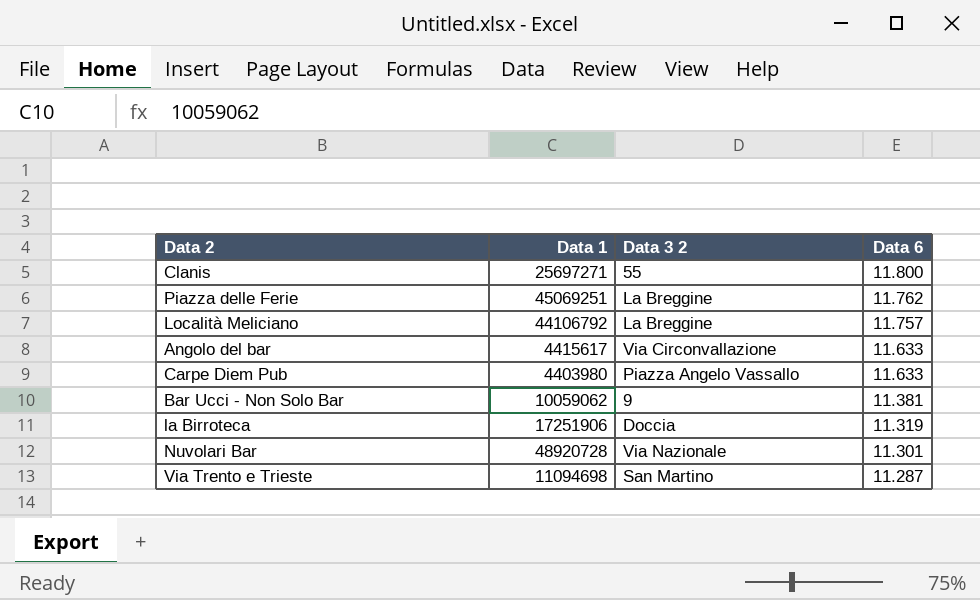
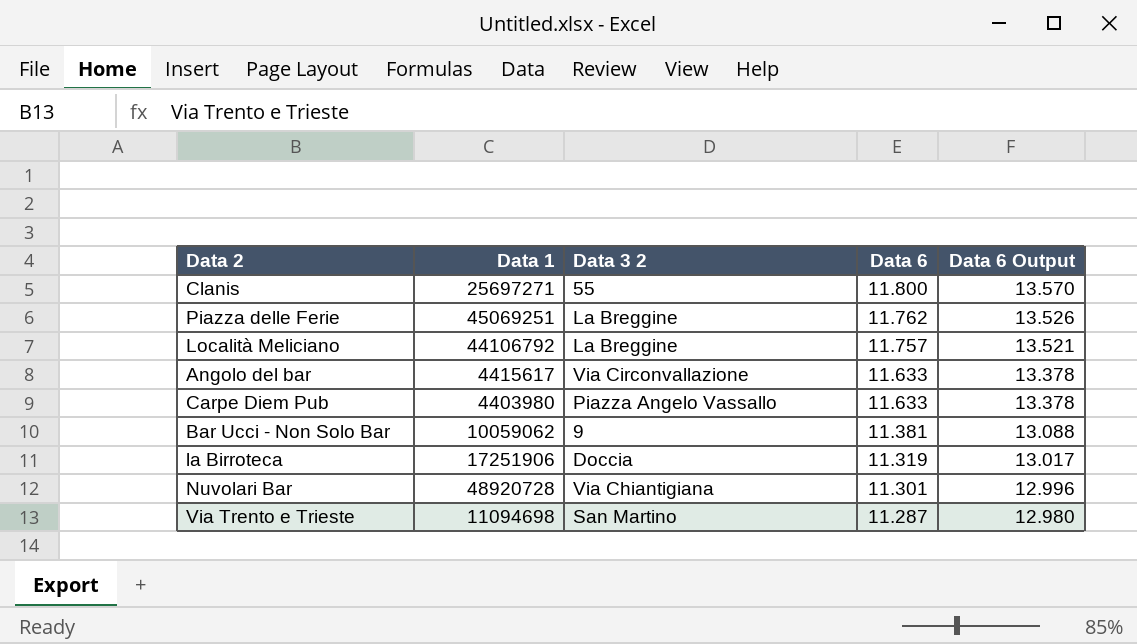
column Data 6 Output | formula: none -> [Data 6] * 1.15
Nuvolari Bar | Data 3 2: Via Nazionale -> Via Chiantigiana

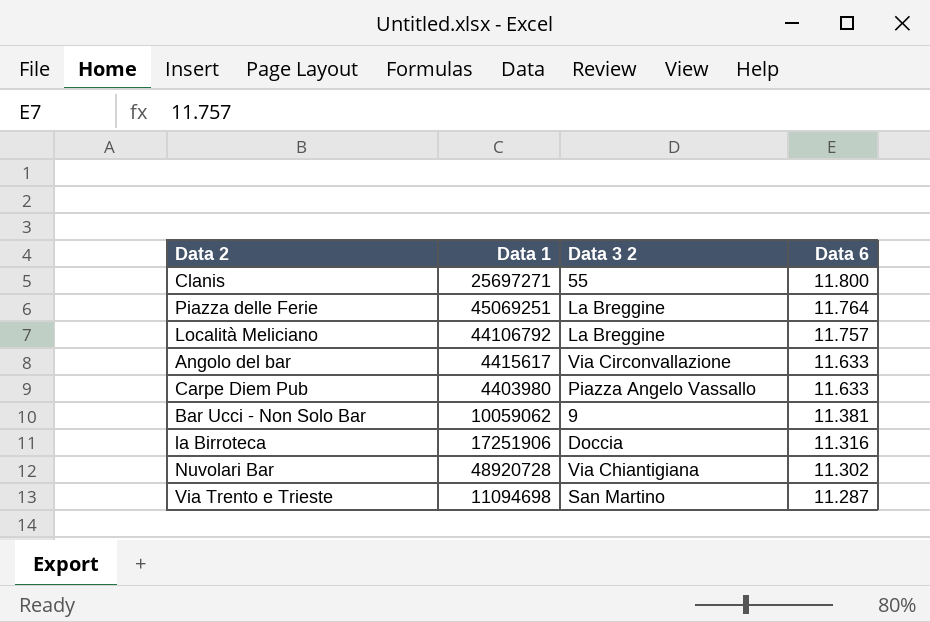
column Data 6 Output | formula: [Data 6] * 1.15 -> none
Piazza delle Ferie | Data 6: 11.762 -> 11.764
la Birroteca | Data 6: 11.319 -> 11.316
Nuvolari Bar | Data 6: 11.301 -> 11.302

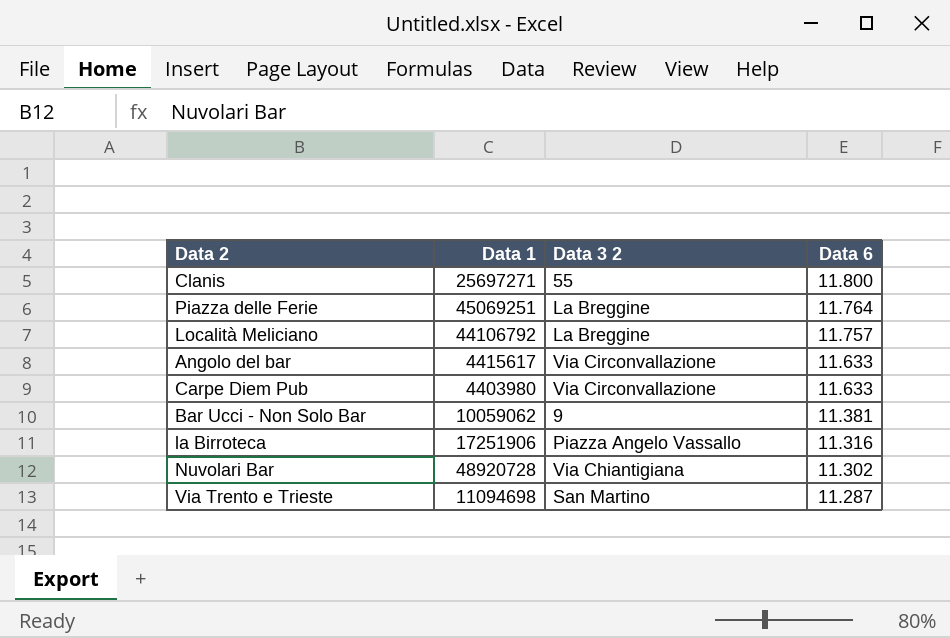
Carpe Diem Pub | Data 3 2: Piazza Angelo Vassallo -> Via Circonvallazione
la Birroteca | Data 3 2: Doccia -> Piazza Angelo Vassallo

